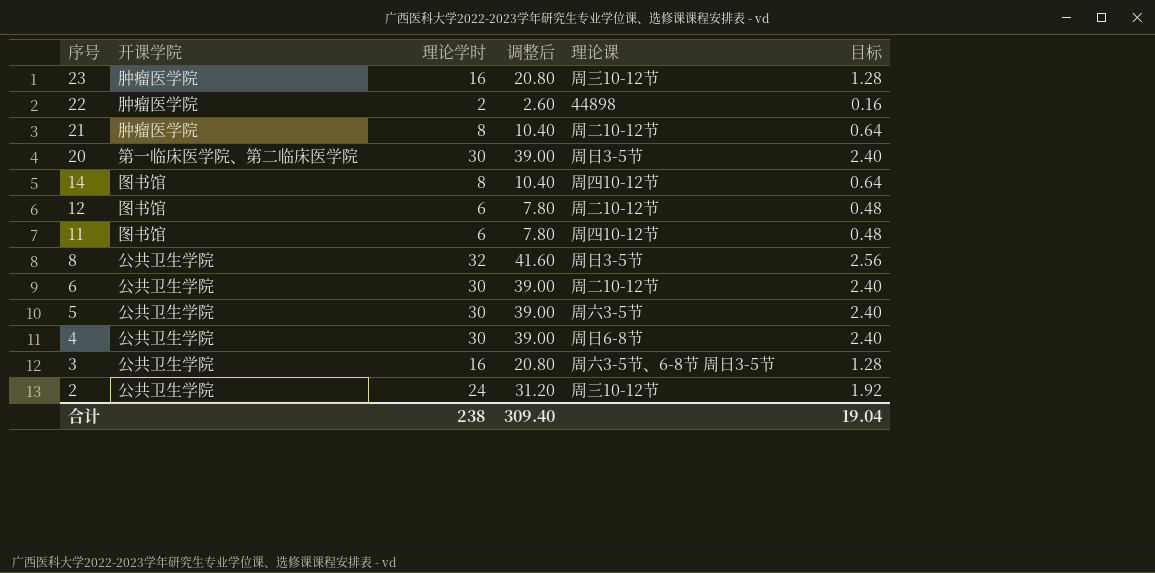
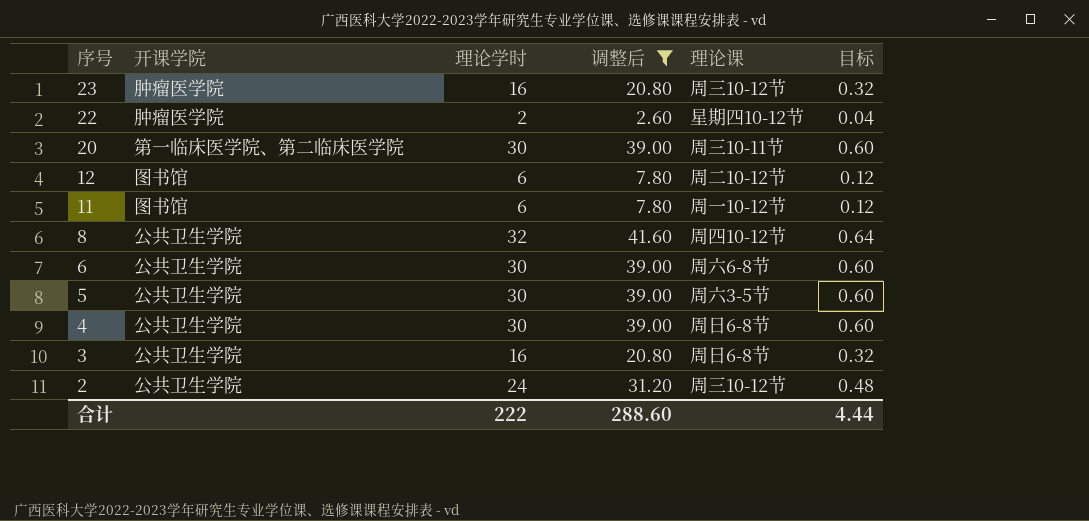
filter: none -> 调整后 != 10.40
column 目标 | formula: [理论学时] * 0.08 -> [理论学时] * 0.02
22 | 理论课: 44898 -> 星期四10-12节
20 | 理论课: 周日3-5节 -> 周三10-11节
11 | 理论课: 周四10-12节 -> 周一10-12节
8 | 理论课: 周日3-5节 -> 周四10-12节
6 | 理论课: 周二10-12节 -> 周六6-8节
3 | 理论课: 周六3-5节、6-8节 周日3-5节 -> 周日6-8节
合计 | 理论学时: 238 -> 222
合计 | 调整后: 309.40 -> 288.60
合计 | 目标: 19.04 -> 4.44

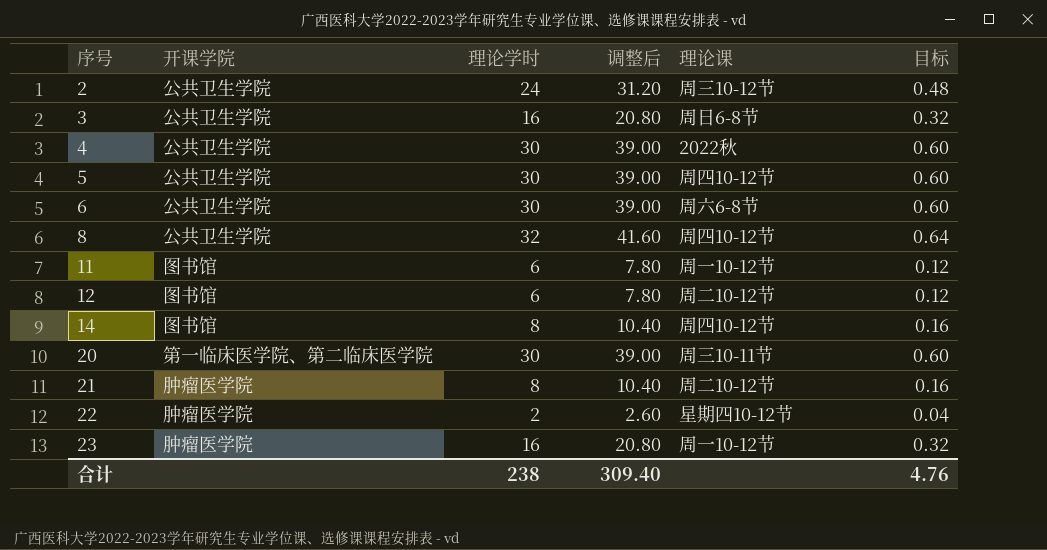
filter: 调整后 != 10.40 -> none
row order: 序号 descending -> 序号 ascending
4 | 理论课: 周日6-8节 -> 2022秋
5 | 理论课: 周六3-5节 -> 周四10-12节
23 | 理论课: 周三10-12节 -> 周一10-12节
合计 | 理论学时: 222 -> 238
合计 | 调整后: 288.60 -> 309.40
合计 | 目标: 4.44 -> 4.76

